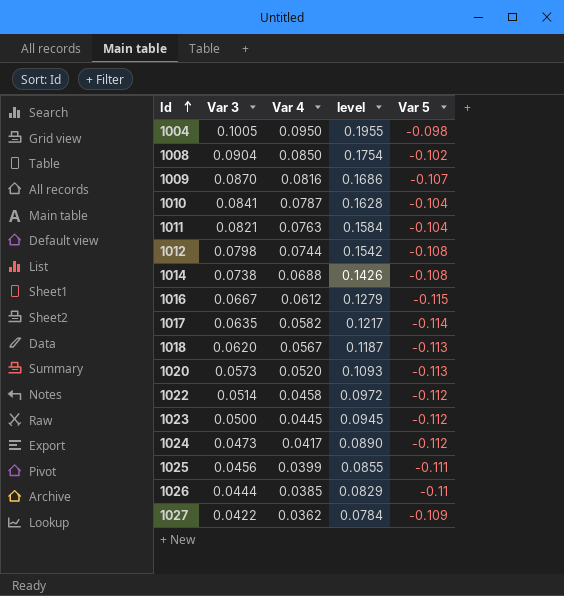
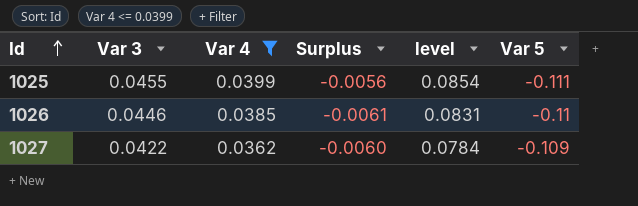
filter: none -> Var 4 <= 0.0399
column Surplus | formula: none -> [Var 4] - [Var 3]
1025 | Var 3: 0.0456 -> 0.0455
1025 | level: 0.0855 -> 0.0854
1026 | Var 3: 0.0444 -> 0.0446
1026 | level: 0.0829 -> 0.0831

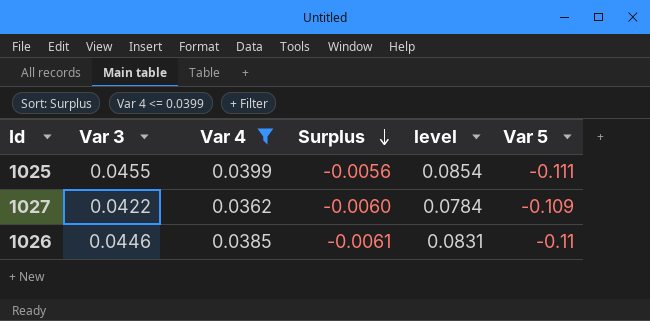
row order: Id ascending -> Surplus descending

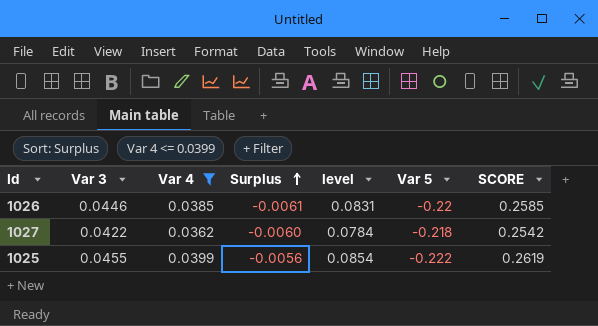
row order: Surplus descending -> Surplus ascending
column SCORE | formula: none -> [Var 4] - [Var 5]
1026 | Var 5: -0.11 -> -0.22
1027 | Var 5: -0.109 -> -0.218
1025 | Var 5: -0.111 -> -0.222

